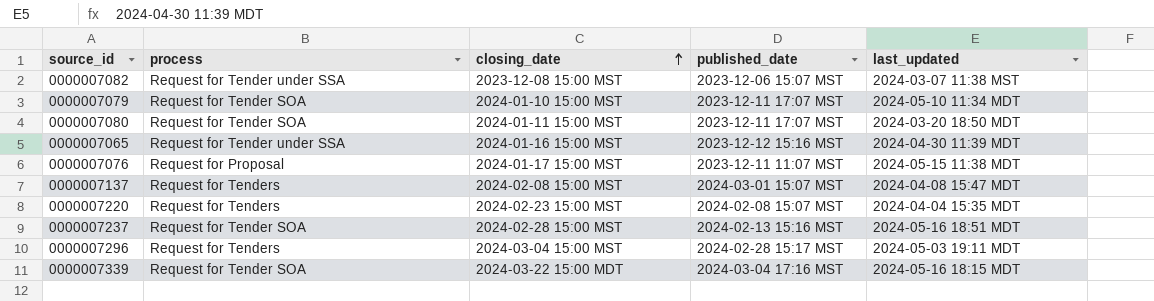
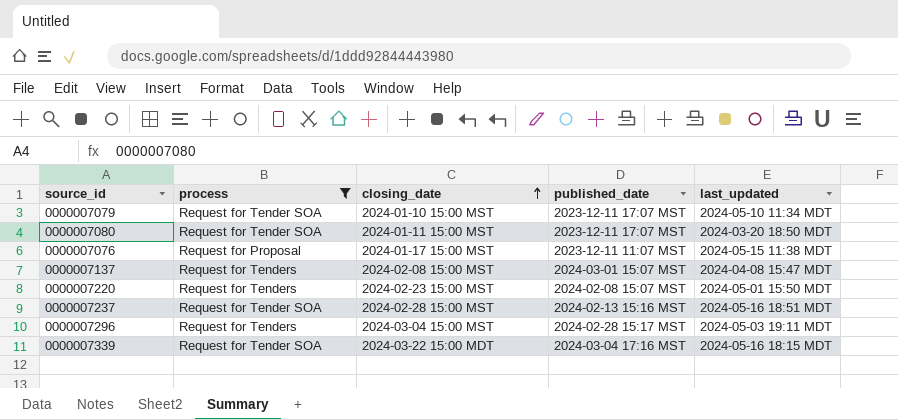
filter: none -> process != Request for Tender under SSA
0000007220 | last_updated: 2024-04-04 15:35 MDT -> 2024-05-01 15:50 MDT

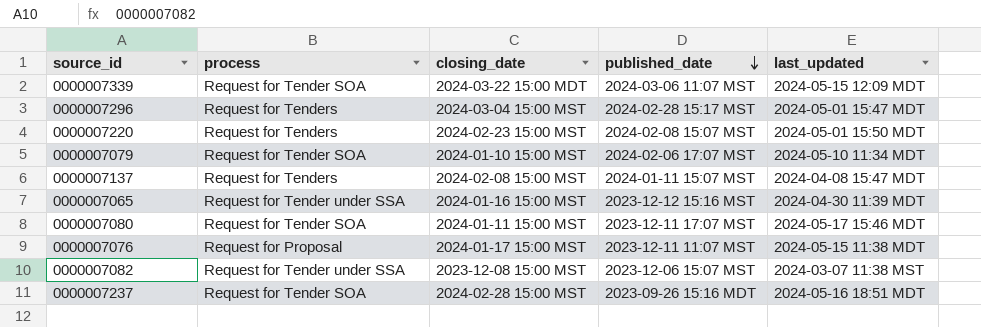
filter: process != Request for Tender under SSA -> none
row order: closing_date ascending -> published_date descending
0000007339 | published_date: 2024-03-04 17:16 MST -> 2024-03-06 11:07 MST
0000007339 | last_updated: 2024-05-16 18:15 MDT -> 2024-05-15 12:09 MDT
0000007296 | last_updated: 2024-05-03 19:11 MDT -> 2024-05-01 15:47 MDT
0000007079 | published_date: 2023-12-11 17:07 MST -> 2024-02-06 17:07 MST
0000007137 | published_date: 2024-03-01 15:07 MST -> 2024-01-11 15:07 MST
0000007080 | last_updated: 2024-03-20 18:50 MDT -> 2024-05-17 15:46 MDT
0000007237 | published_date: 2024-02-13 15:16 MST -> 2023-09-26 15:16 MDT

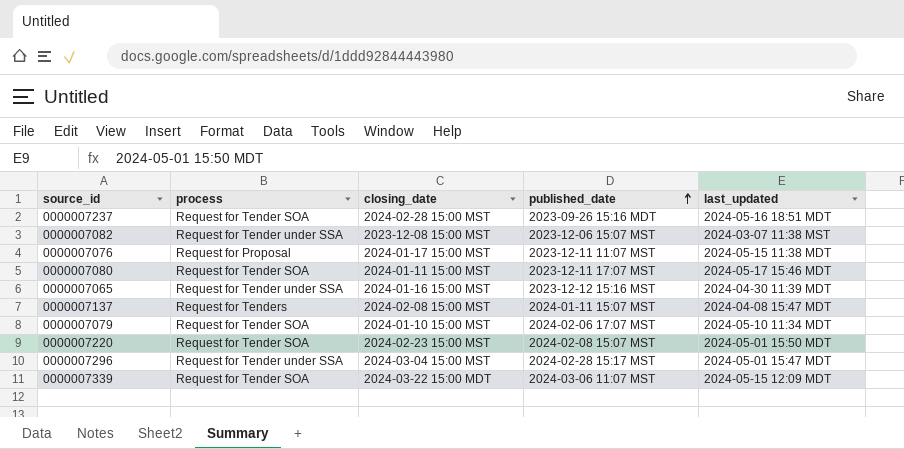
row order: published_date descending -> published_date ascending
0000007220 | process: Request for Tenders -> Request for Tender SOA
0000007296 | process: Request for Tenders -> Request for Tender under SSA

